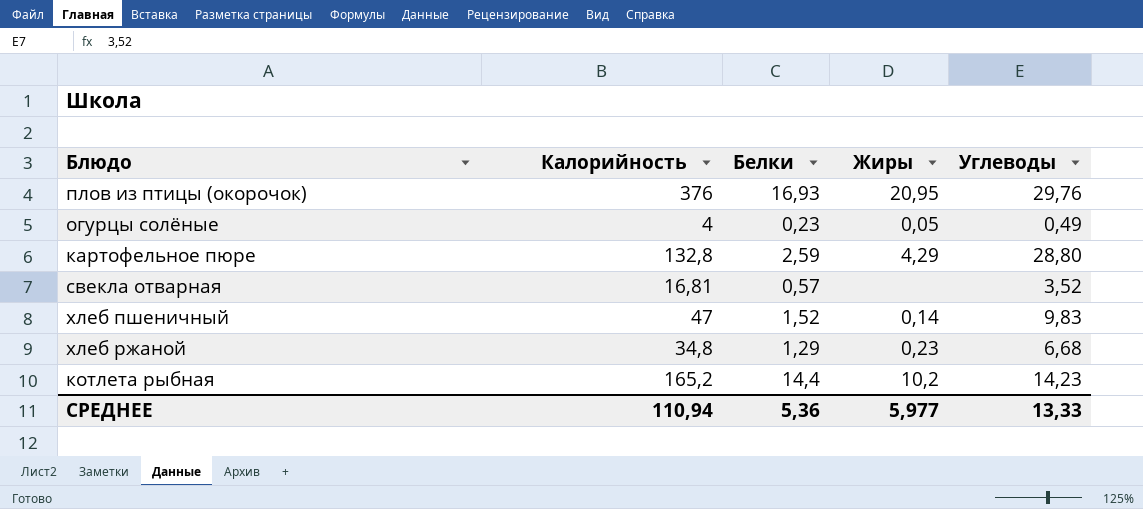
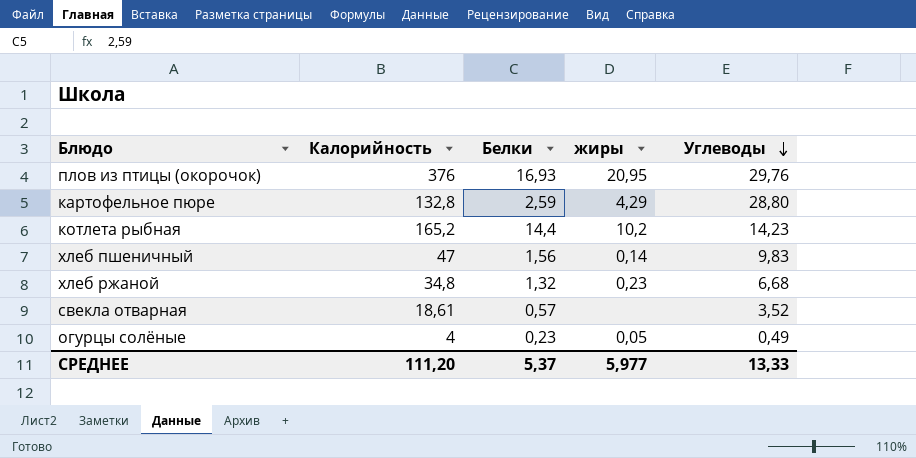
row order: none -> Углеводы descending
column name: Жиры -> жиры
хлеб пшеничный | Белки: 1,52 -> 1,56
хлеб ржаной | Белки: 1,29 -> 1,32
свекла отварная | Калорийность: 16,81 -> 18,61
СРЕДНЕЕ | Калорийность: 110,94 -> 111,20
СРЕДНЕЕ | Белки: 5,36 -> 5,37

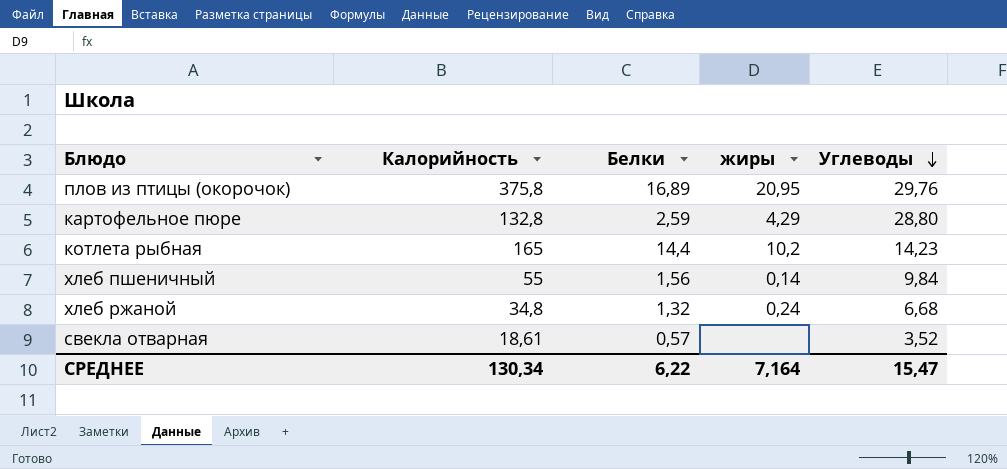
row огурцы солёные: 4 | 0,23 | 0,05 | 0,49 -> none
плов из птицы (окорочок) | Калорийность: 376 -> 375,8
плов из птицы (окорочок) | Белки: 16,93 -> 16,89
котлета рыбная | Калорийность: 165,2 -> 165
хлеб пшеничный | Калорийность: 47 -> 55
хлеб пшеничный | Углеводы: 9,83 -> 9,84
хлеб ржаной | жиры: 0,23 -> 0,24
СРЕДНЕЕ | Калорийность: 111,20 -> 130,34
СРЕДНЕЕ | Белки: 5,37 -> 6,22
СРЕДНЕЕ | жиры: 5,977 -> 7,164
СРЕДНЕЕ | Углеводы: 13,33 -> 15,47

